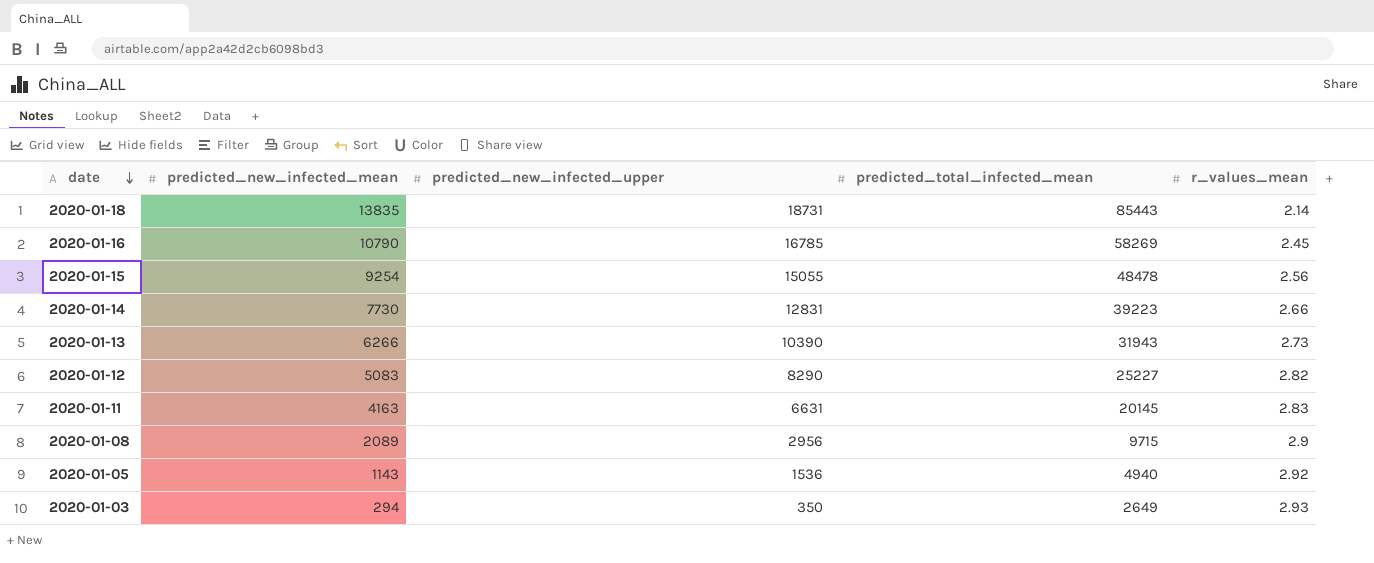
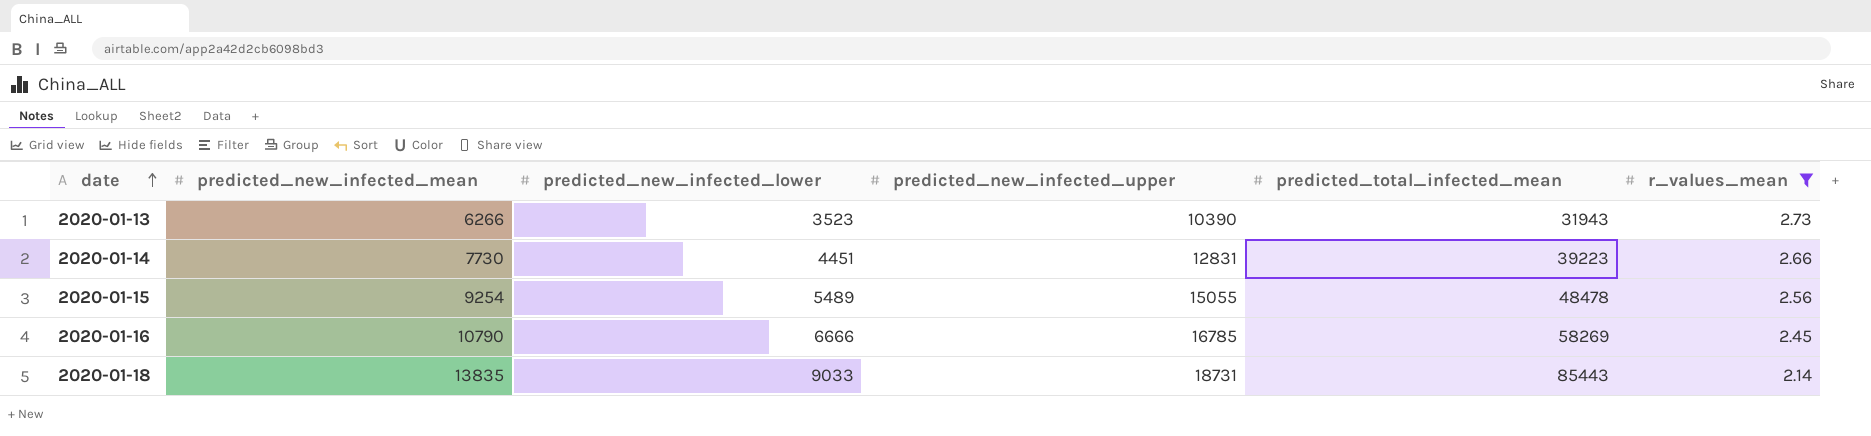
filter: none -> r_values_mean <= 2.73
row order: date descending -> date ascending
column predicted_new_infected_lower | position: none -> 3

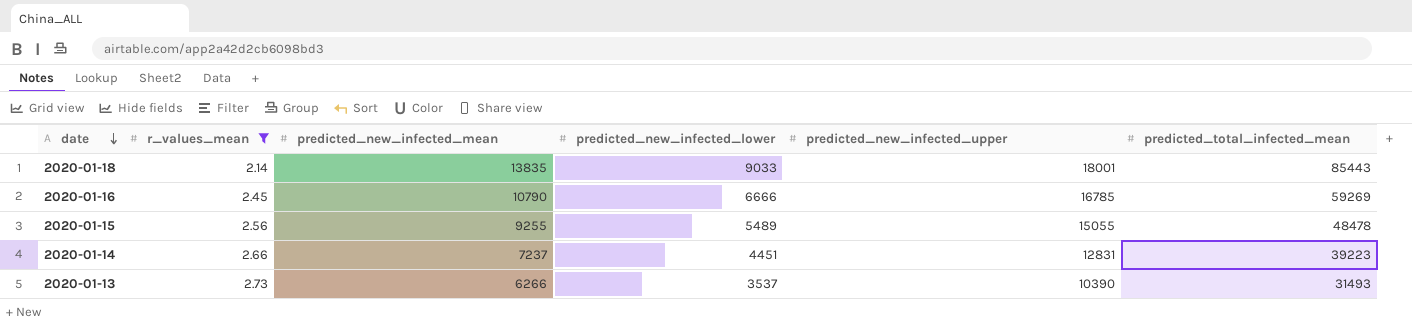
row order: date ascending -> date descending
column r_values_mean | position: 6 -> 2
2020-01-18 | predicted_new_infected_upper: 18731 -> 18001
2020-01-16 | predicted_total_infected_mean: 58269 -> 59269
2020-01-15 | predicted_new_infected_mean: 9254 -> 9255
2020-01-14 | predicted_new_infected_mean: 7730 -> 7237
2020-01-13 | predicted_new_infected_lower: 3523 -> 3537
2020-01-13 | predicted_total_infected_mean: 31943 -> 31493

